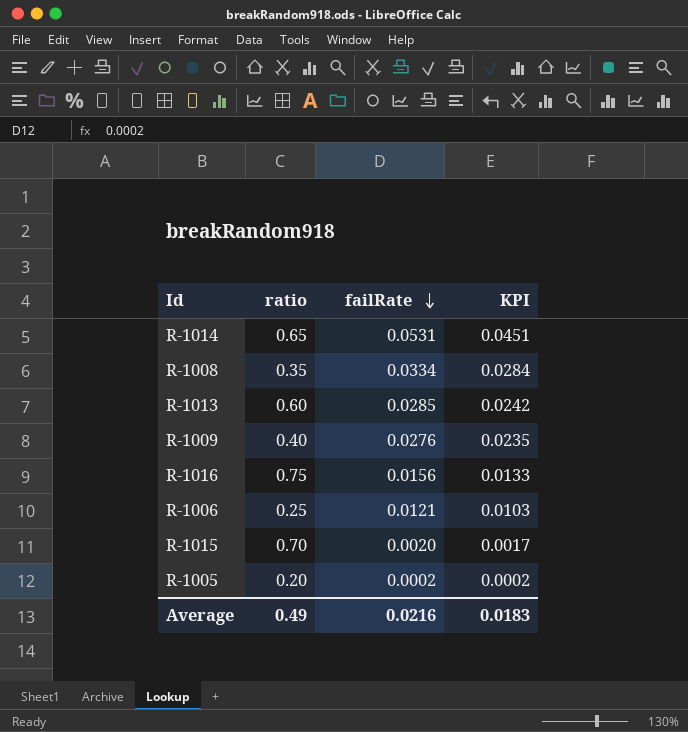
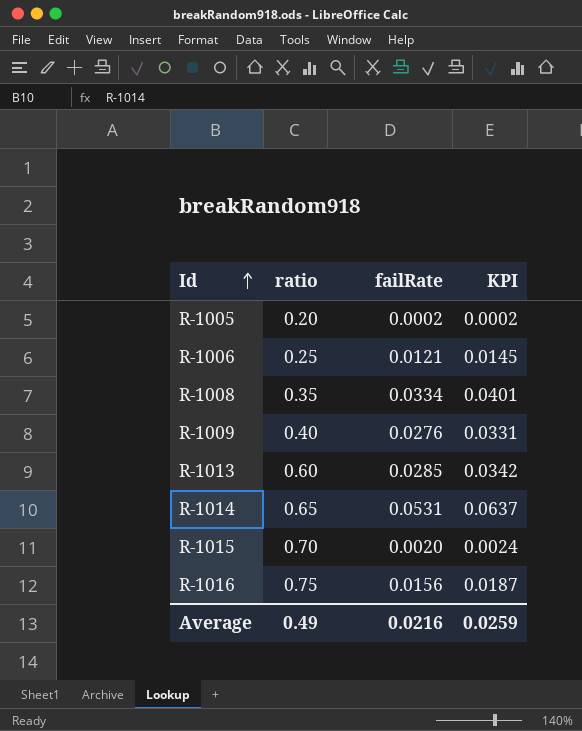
row order: failRate descending -> Id ascending
column KPI | formula: [failRate] * 0.85 -> [failRate] * 1.2
Average | KPI: 0.0183 -> 0.0259

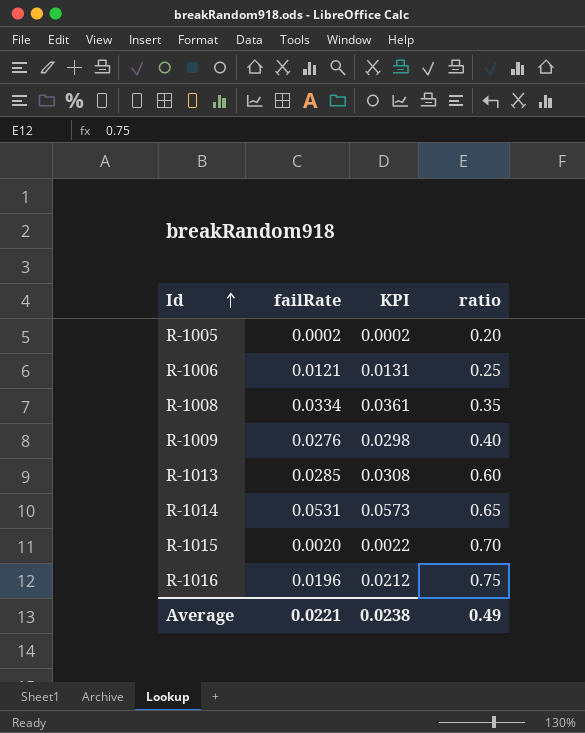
column KPI | formula: [failRate] * 1.2 -> [failRate] * 1.08
column ratio | position: 2 -> 4
R-1016 | failRate: 0.0156 -> 0.0196
Average | failRate: 0.0216 -> 0.0221
Average | KPI: 0.0259 -> 0.0238

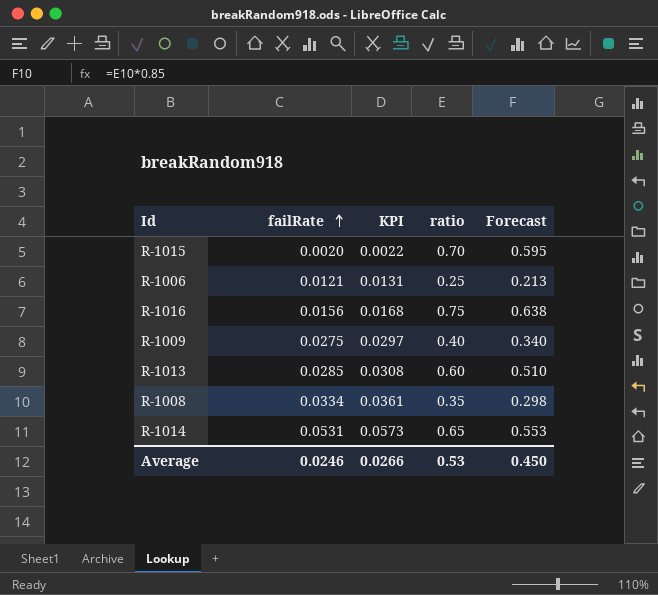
row order: Id ascending -> failRate ascending
column Forecast | formula: none -> [ratio] * 0.85
row R-1005: 0.0002 | 0.0002 | 0.20 -> none
R-1016 | failRate: 0.0196 -> 0.0156
R-1016 | KPI: 0.0212 -> 0.0168
R-1009 | failRate: 0.0276 -> 0.0275
R-1009 | KPI: 0.0298 -> 0.0297
Average | failRate: 0.0221 -> 0.0246
Average | KPI: 0.0238 -> 0.0266
Average | ratio: 0.49 -> 0.53

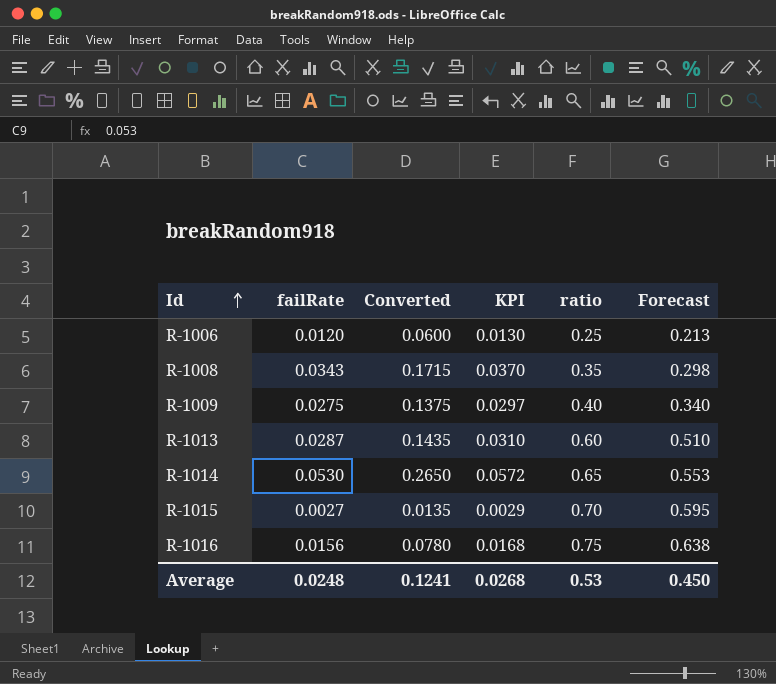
row order: failRate ascending -> Id ascending
column Converted | formula: none -> [failRate] * 5
R-1006 | failRate: 0.0121 -> 0.0120
R-1006 | KPI: 0.0131 -> 0.0130
R-1008 | failRate: 0.0334 -> 0.0343
R-1008 | KPI: 0.0361 -> 0.0370
R-1013 | failRate: 0.0285 -> 0.0287
R-1013 | KPI: 0.0308 -> 0.0310
R-1014 | failRate: 0.0531 -> 0.0530
R-1014 | KPI: 0.0573 -> 0.0572
R-1015 | failRate: 0.0020 -> 0.0027
R-1015 | KPI: 0.0022 -> 0.0029
Average | failRate: 0.0246 -> 0.0248
Average | KPI: 0.0266 -> 0.0268

